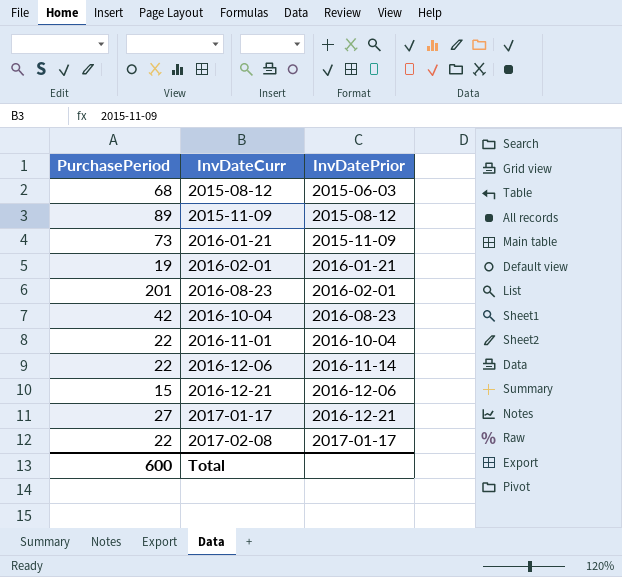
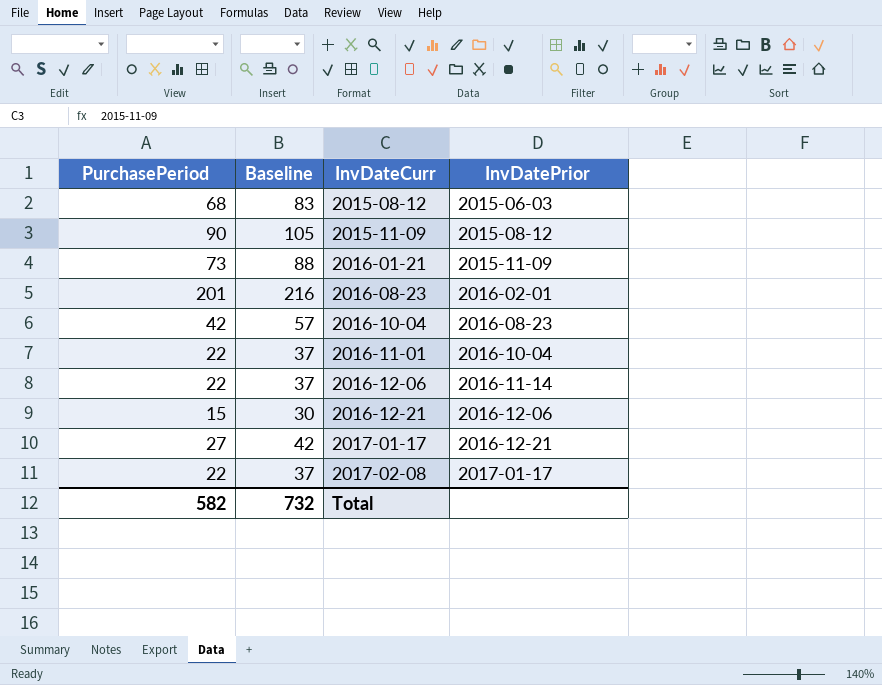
column Baseline | formula: none -> [PurchasePeriod] + 15
row 2016-02-01: 19 | 2016-01-21 -> none
2015-11-09 | PurchasePeriod: 89 -> 90
Total | PurchasePeriod: 600 -> 582

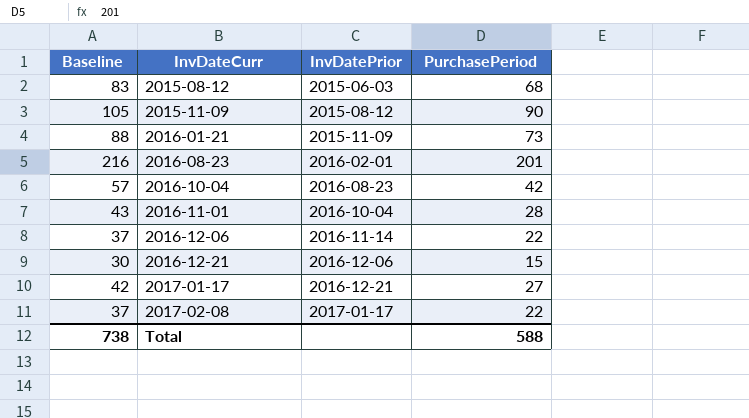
column PurchasePeriod | position: 1 -> 4
2016-11-01 | Baseline: 37 -> 43
2016-11-01 | PurchasePeriod: 22 -> 28
Total | Baseline: 732 -> 738
Total | PurchasePeriod: 582 -> 588

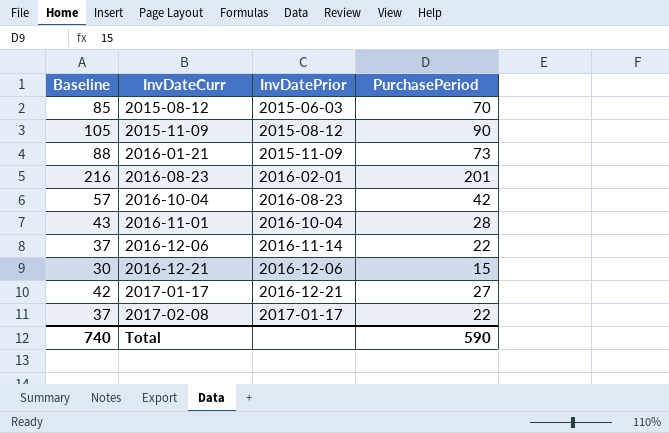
2015-08-12 | Baseline: 83 -> 85
2015-08-12 | PurchasePeriod: 68 -> 70
Total | Baseline: 738 -> 740
Total | PurchasePeriod: 588 -> 590

